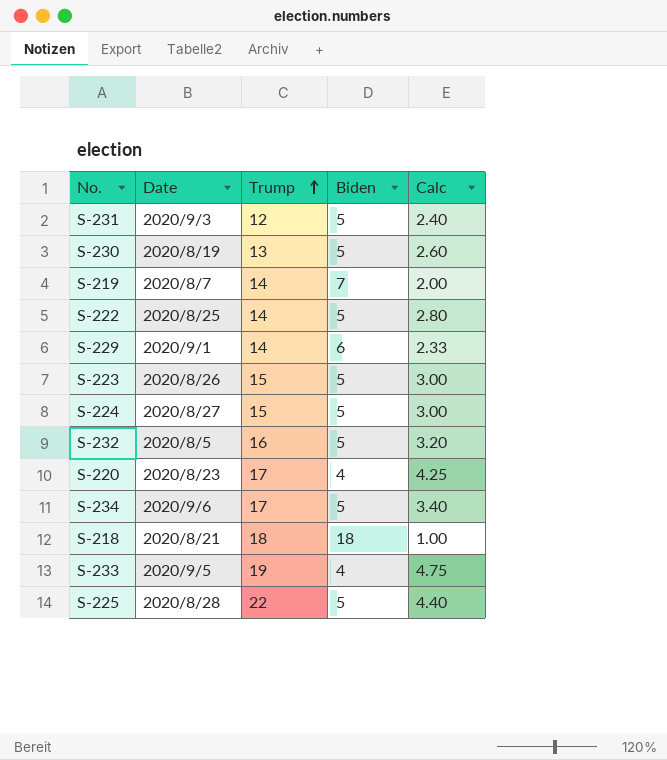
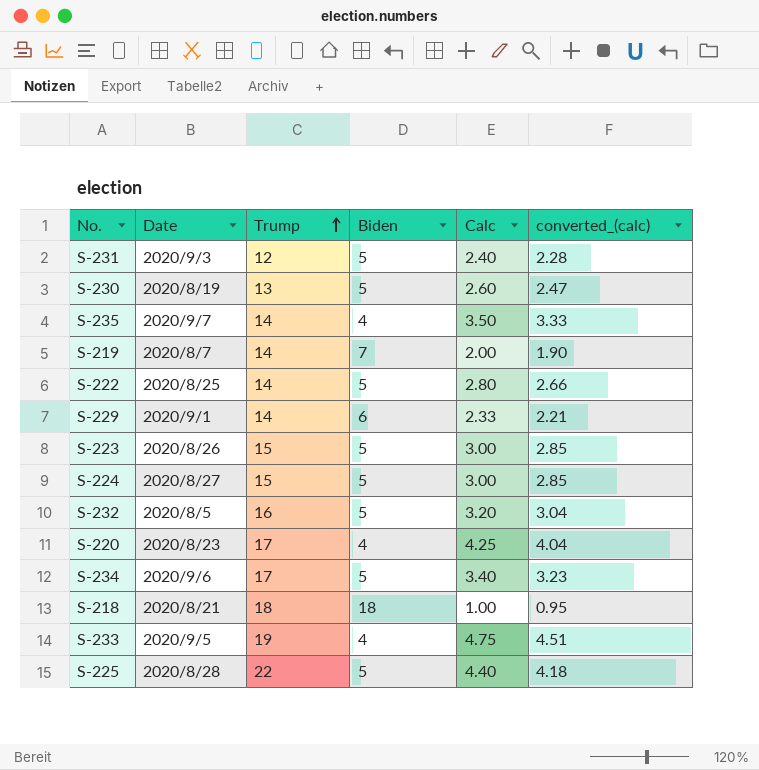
column converted_(calc) | formula: none -> [Calc] * 0.95
row S-235: none -> 2020/9/7 | 14 | 4 | 3.50 | 3.33

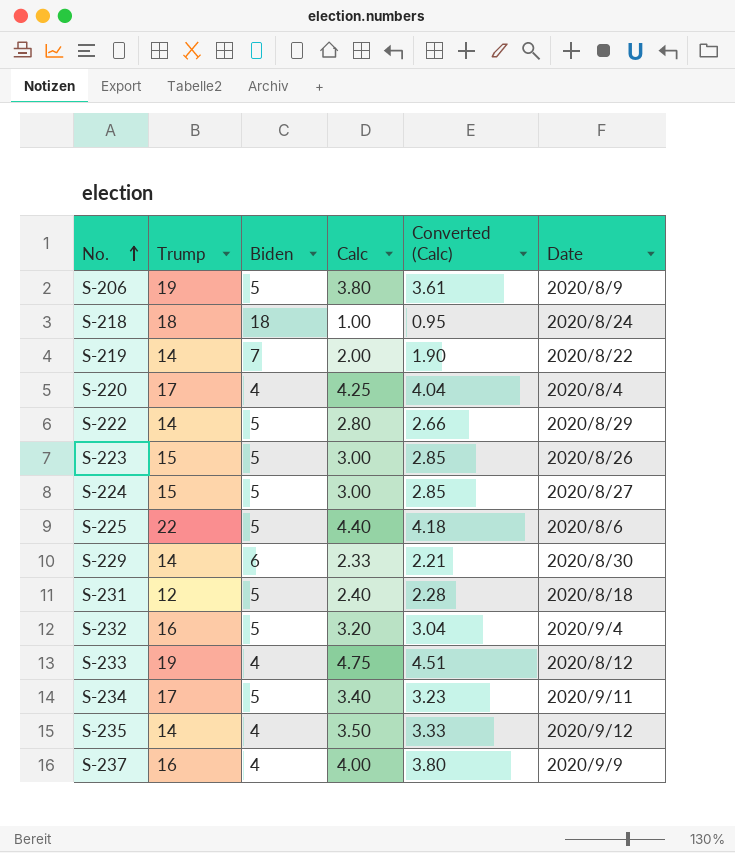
row order: Trump ascending -> No. ascending
column name: converted_(calc) -> Converted (Calc)
column Date | position: 2 -> 6
row S-230: 2020/8/19 | 13 | 5 | 2.60 | 2.47 -> none
row S-206: none -> 19 | 5 | 3.80 | 3.61 | 2020/8/9
S-218 | Date: 2020/8/21 -> 2020/8/24
S-219 | Date: 2020/8/7 -> 2020/8/22
S-220 | Date: 2020/8/23 -> 2020/8/4
S-222 | Date: 2020/8/25 -> 2020/8/29
S-225 | Date: 2020/8/28 -> 2020/8/6
S-229 | Date: 2020/9/1 -> 2020/8/30
S-231 | Date: 2020/9/3 -> 2020/8/18
S-232 | Date: 2020/8/5 -> 2020/9/4
S-233 | Date: 2020/9/5 -> 2020/8/12
S-234 | Date: 2020/9/6 -> 2020/9/11
S-235 | Date: 2020/9/7 -> 2020/9/12
row S-237: none -> 16 | 4 | 4.00 | 3.80 | 2020/9/9

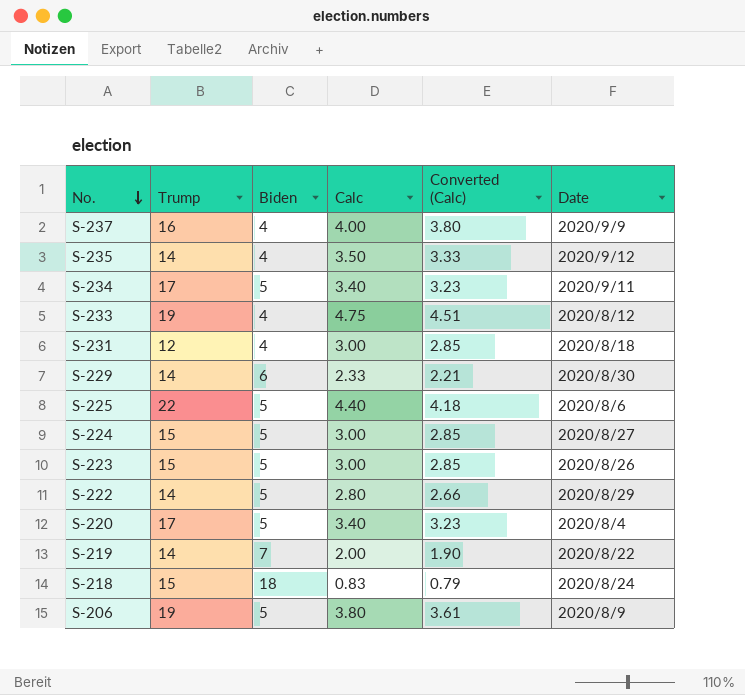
row order: No. ascending -> No. descending
row S-232: 16 | 5 | 3.20 | 3.04 | 2020/9/4 -> none
S-231 | Biden: 5 -> 4
S-231 | Calc: 2.40 -> 3.00
S-231 | Converted (Calc): 2.28 -> 2.85
S-220 | Biden: 4 -> 5
S-220 | Calc: 4.25 -> 3.40
S-220 | Converted (Calc): 4.04 -> 3.23
S-218 | Trump: 18 -> 15
S-218 | Calc: 1.00 -> 0.83
S-218 | Converted (Calc): 0.95 -> 0.79

